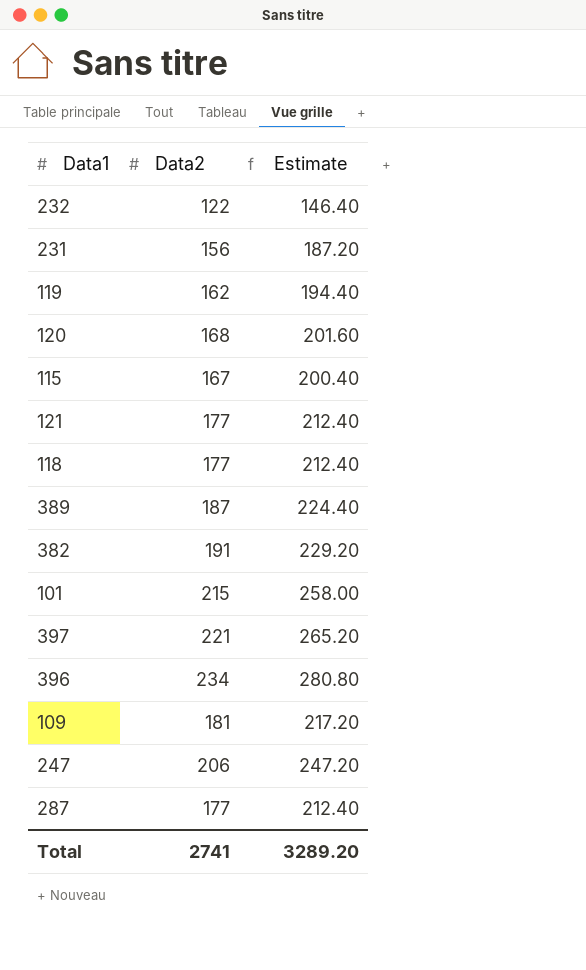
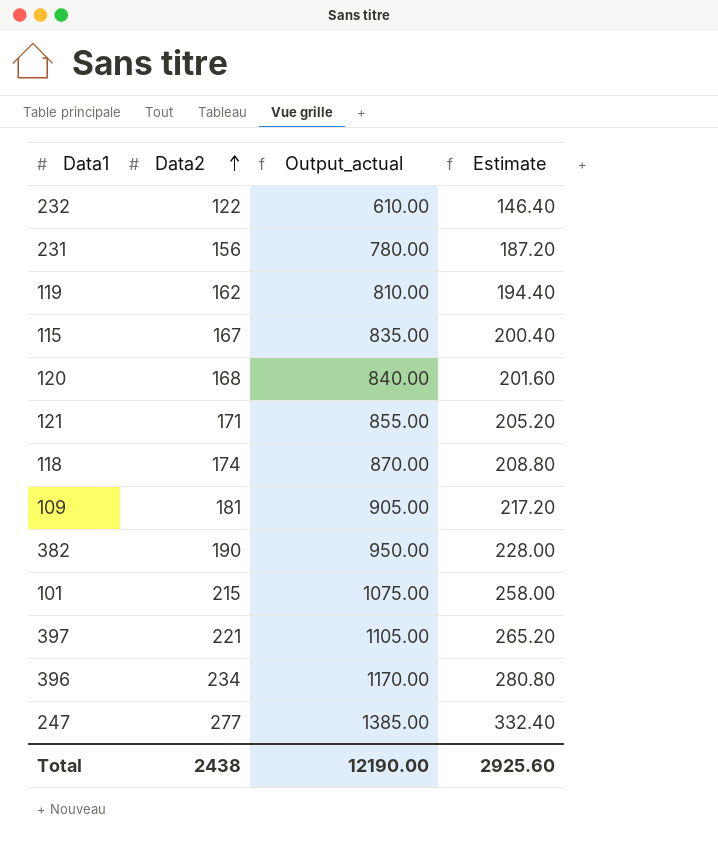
row order: none -> Data2 ascending
column Output_actual | formula: none -> [Data2] * 5
row 389: 187 | 224.40 -> none
row 287: 177 | 212.40 -> none
121 | Data2: 177 -> 171
121 | Estimate: 212.40 -> 205.20
118 | Data2: 177 -> 174
118 | Estimate: 212.40 -> 208.80
382 | Data2: 191 -> 190
382 | Estimate: 229.20 -> 228.00
247 | Data2: 206 -> 277
247 | Estimate: 247.20 -> 332.40
Total | Data2: 2741 -> 2438
Total | Estimate: 3289.20 -> 2925.60

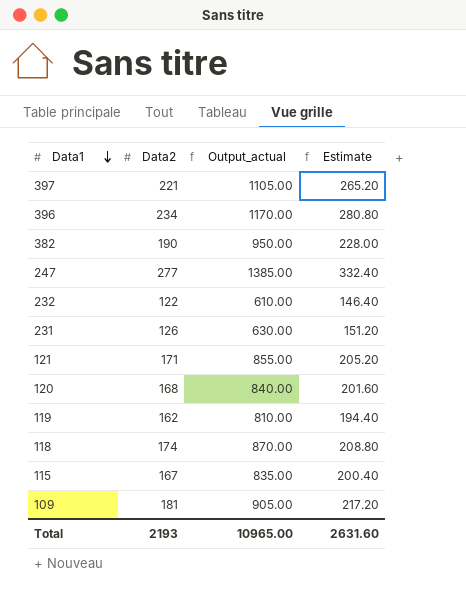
row order: Data2 ascending -> Data1 descending
row 101: 215 | 1075.00 | 258.00 -> none
231 | Data2: 156 -> 126
231 | Output_actual: 780.00 -> 630.00
231 | Estimate: 187.20 -> 151.20
Total | Data2: 2438 -> 2193
Total | Output_actual: 12190.00 -> 10965.00
Total | Estimate: 2925.60 -> 2631.60

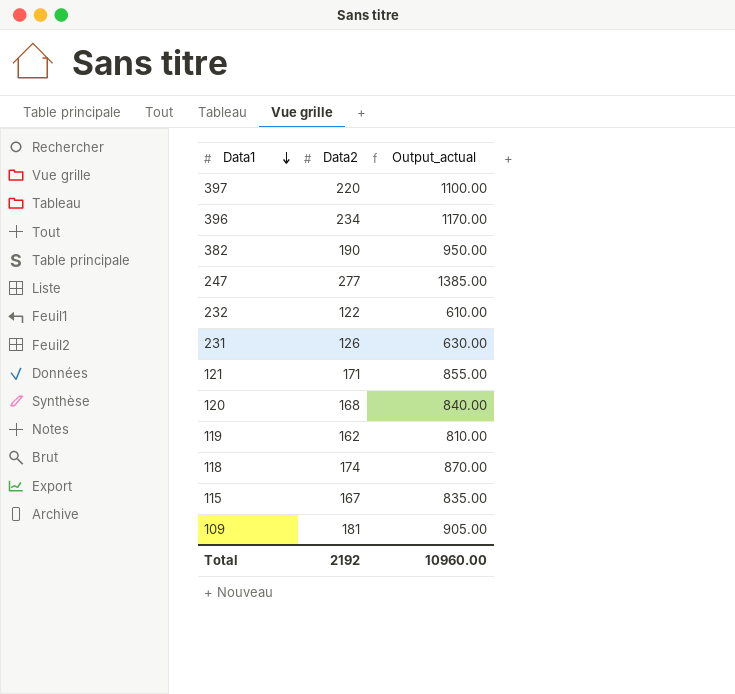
column Estimate | formula: [Data2] * 1.2 -> none
397 | Data2: 221 -> 220
397 | Output_actual: 1105.00 -> 1100.00
Total | Data2: 2193 -> 2192
Total | Output_actual: 10965.00 -> 10960.00

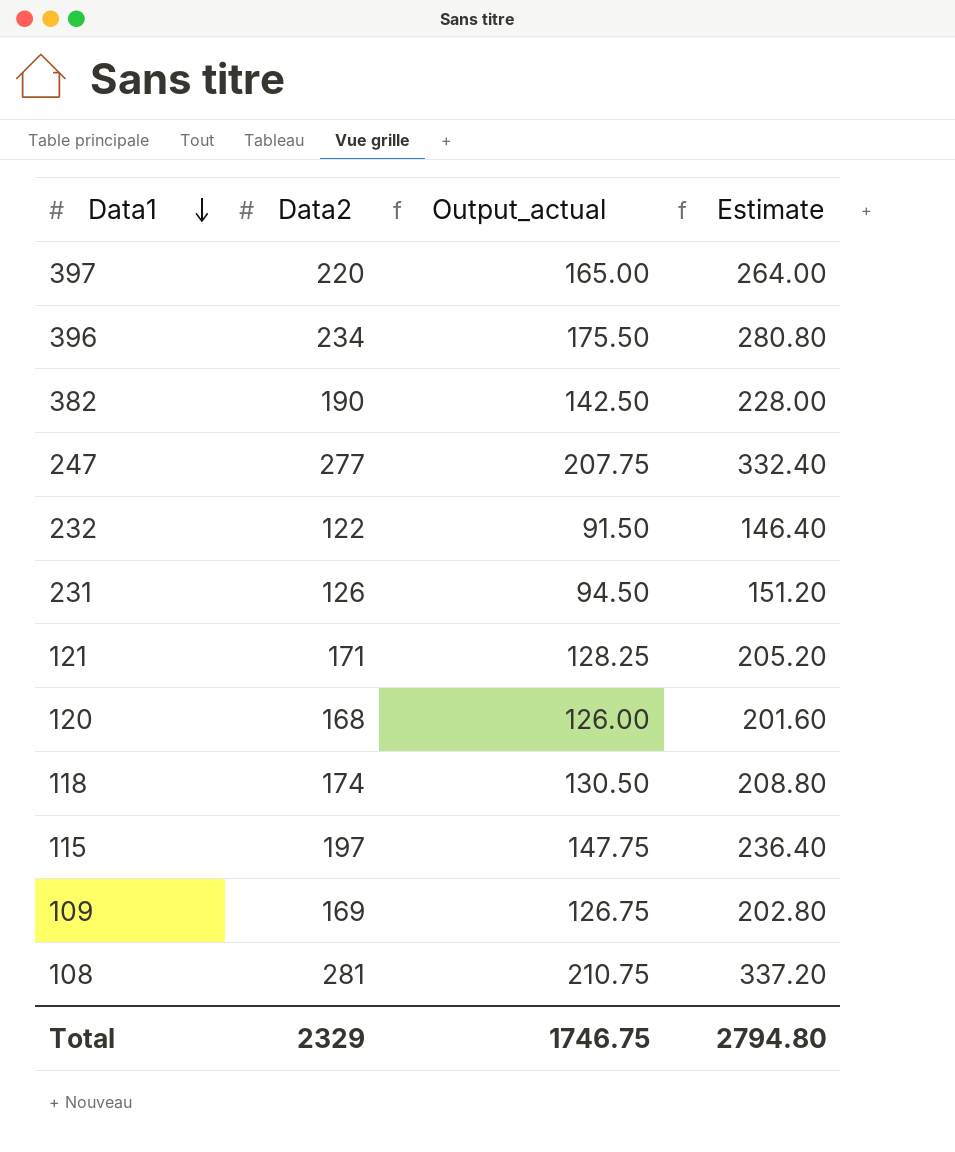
column Output_actual | formula: [Data2] * 5 -> [Data2] * 0.75
column Estimate | formula: none -> [Data2] * 1.2
row 119: 162 | 810.00 -> none
115 | Data2: 167 -> 197
109 | Data2: 181 -> 169
row 108: none -> 281 | 210.75 | 337.20
Total | Data2: 2192 -> 2329
Total | Output_actual: 10960.00 -> 1746.75

